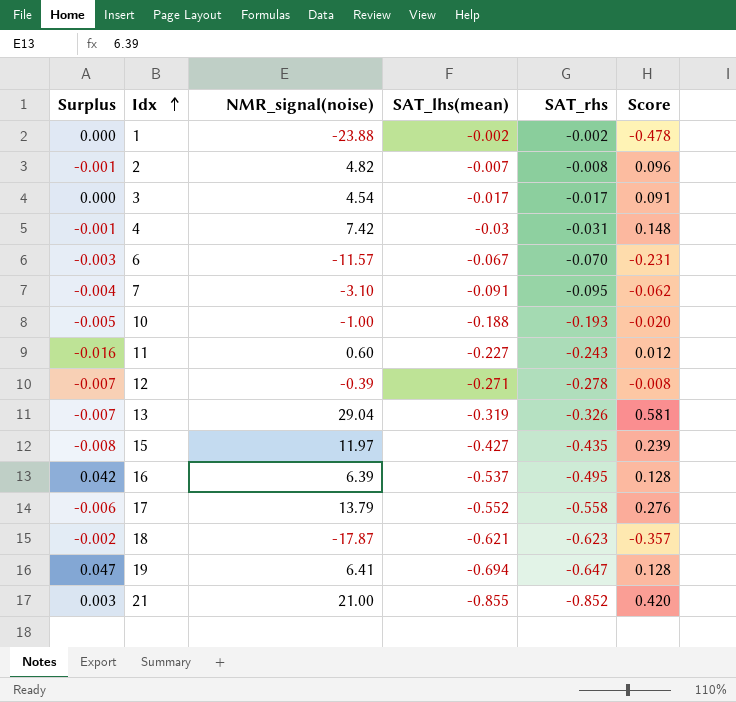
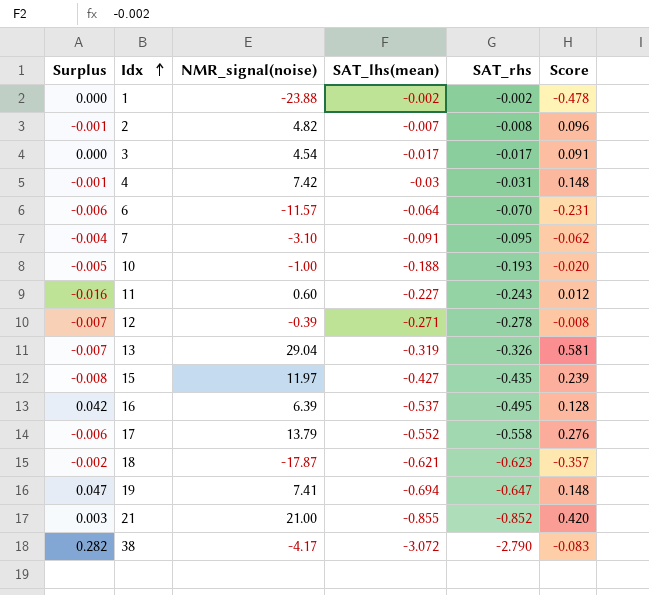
6 | Surplus: -0.003 -> -0.006
6 | SAT_lhs(mean): -0.067 -> -0.064
19 | NMR_signal(noise): 6.41 -> 7.41
19 | Score: 0.128 -> 0.148
row 38: none -> 0.282 | -4.17 | -3.072 | -2.790 | -0.083

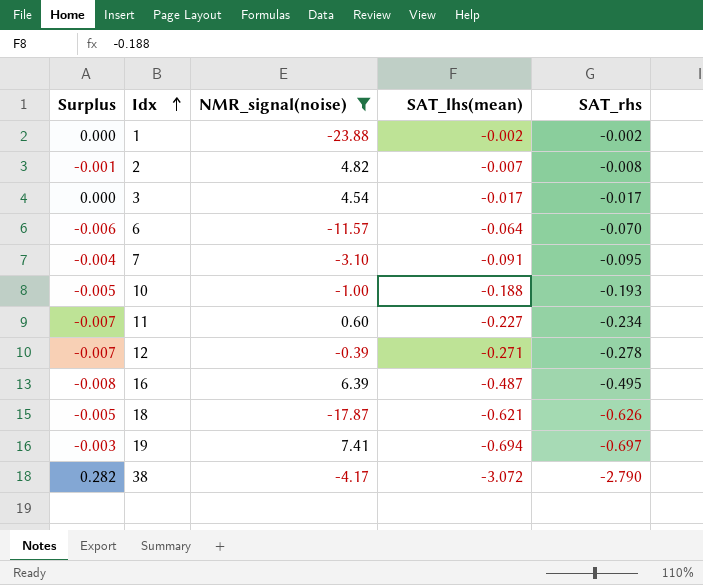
filter: none -> NMR_signal(noise) <= 7.41
column Score | formula: [NMR_signal(noise)] * 0.02 -> none
11 | Surplus: -0.016 -> -0.007
11 | SAT_rhs: -0.243 -> -0.234
16 | Surplus: 0.042 -> -0.008
16 | SAT_lhs(mean): -0.537 -> -0.487
18 | Surplus: -0.002 -> -0.005
18 | SAT_rhs: -0.623 -> -0.626
19 | Surplus: 0.047 -> -0.003
19 | SAT_rhs: -0.647 -> -0.697

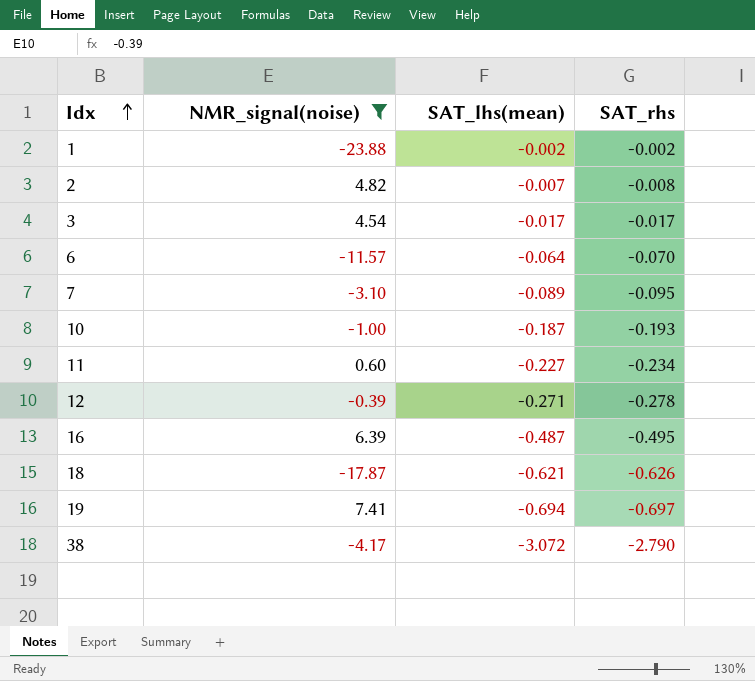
column Surplus | formula: [SAT_rhs] - [SAT_lhs(mean)] -> none
7 | SAT_lhs(mean): -0.091 -> -0.089
10 | SAT_lhs(mean): -0.188 -> -0.187

